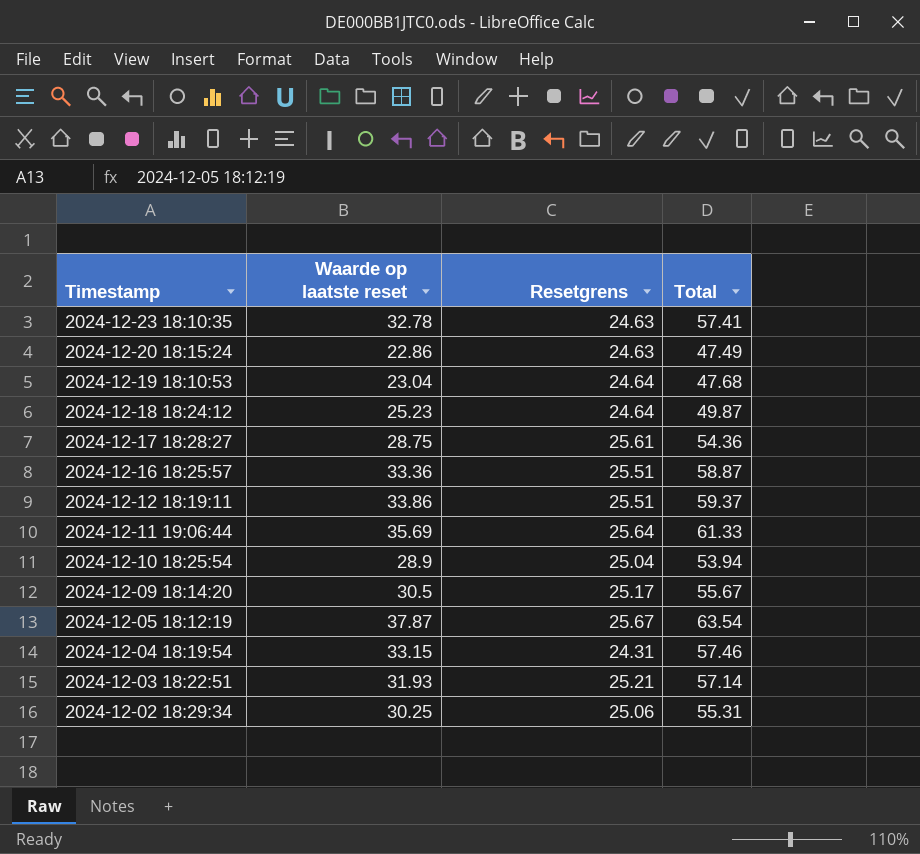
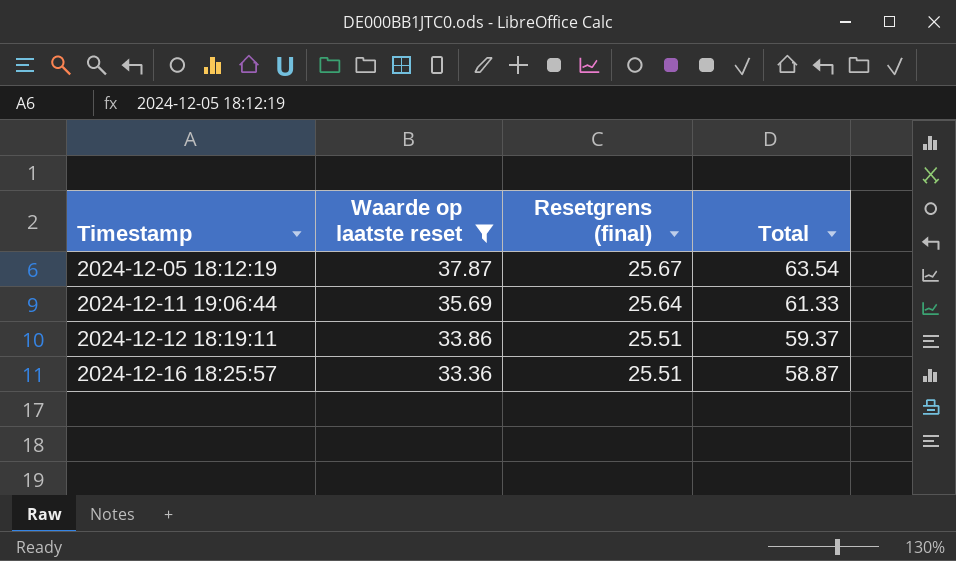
filter: none -> Waarde op laatste reset >= 33.36
row order: Timestamp descending -> Timestamp ascending
column name: Resetgrens -> Resetgrens (final)

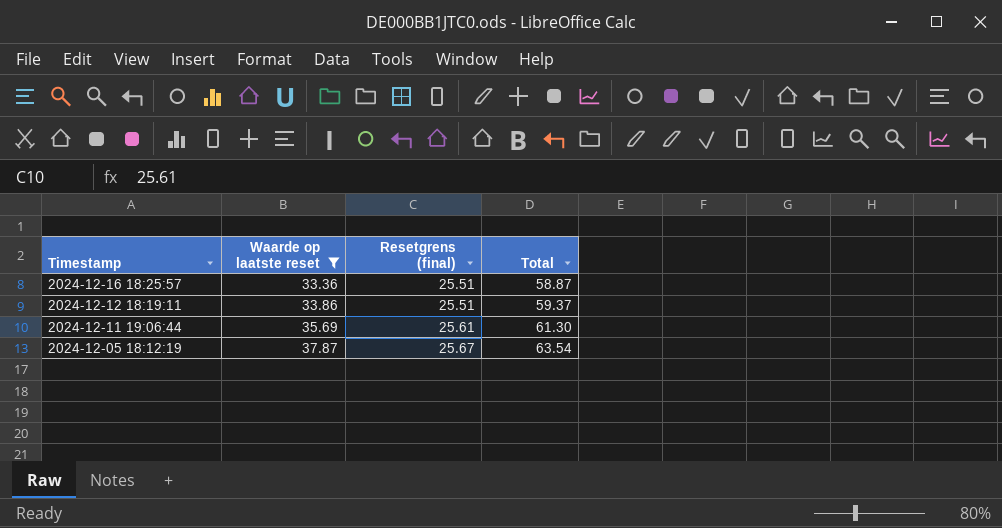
row order: Timestamp ascending -> Timestamp descending
2024-12-11 19:06:44 | Resetgrens (final): 25.64 -> 25.61
2024-12-11 19:06:44 | Total: 61.33 -> 61.30

